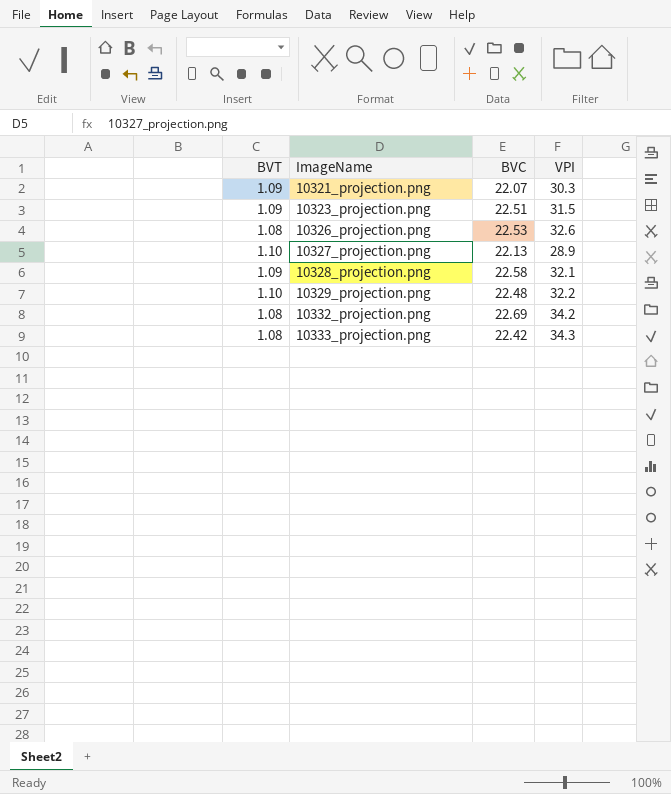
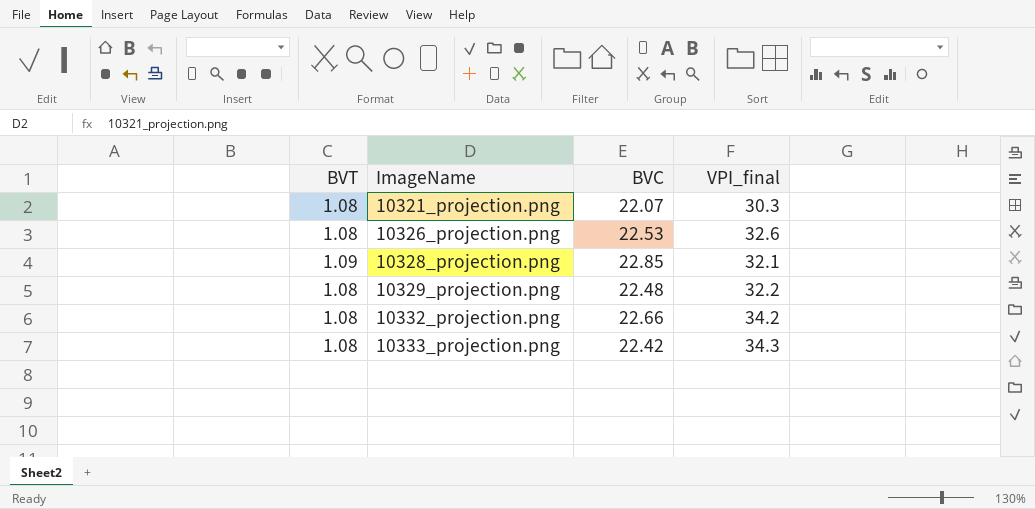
column name: VPI -> VPI_final
row 10323_projection.png: 1.09 | 22.51 | 31.5 -> none
row 10327_projection.png: 1.10 | 22.13 | 28.9 -> none
10321_projection.png | BVT: 1.09 -> 1.08
10328_projection.png | BVC: 22.58 -> 22.85
10329_projection.png | BVT: 1.10 -> 1.08
10332_projection.png | BVC: 22.69 -> 22.66

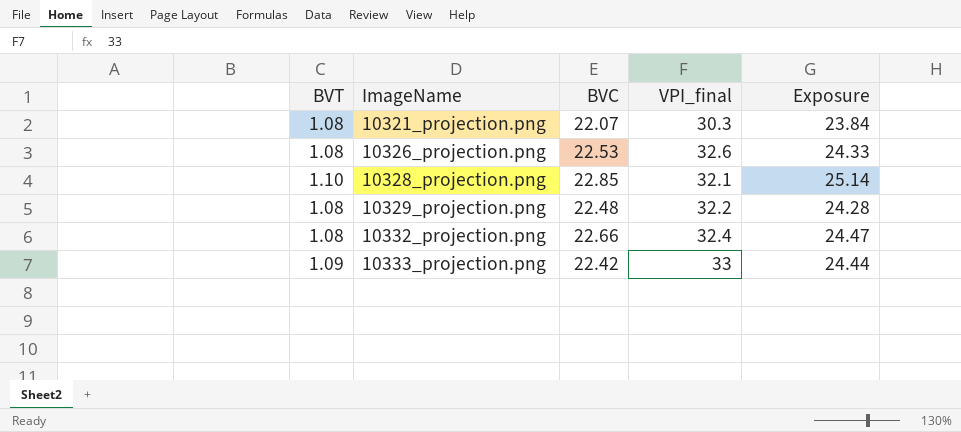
column Exposure | formula: none -> [BVT] * [BVC]
10328_projection.png | BVT: 1.09 -> 1.10
10332_projection.png | VPI_final: 34.2 -> 32.4
10333_projection.png | BVT: 1.08 -> 1.09
10333_projection.png | VPI_final: 34.3 -> 33

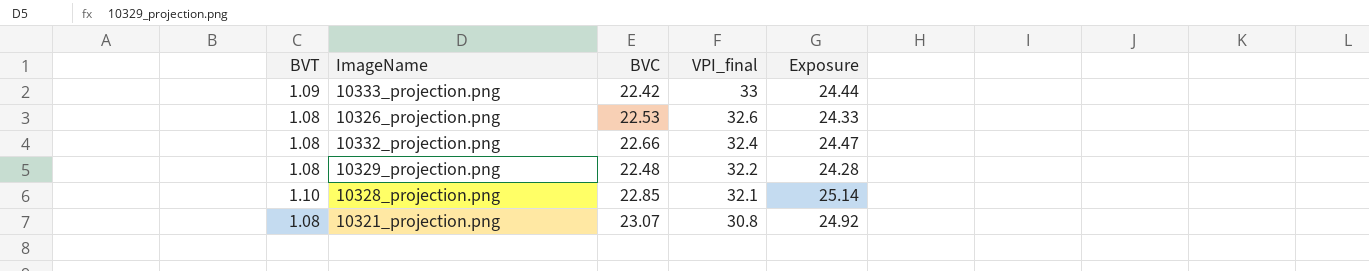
row order: ImageName ascending -> VPI_final descending
10321_projection.png | BVC: 22.07 -> 23.07
10321_projection.png | VPI_final: 30.3 -> 30.8
10321_projection.png | Exposure: 23.84 -> 24.92

